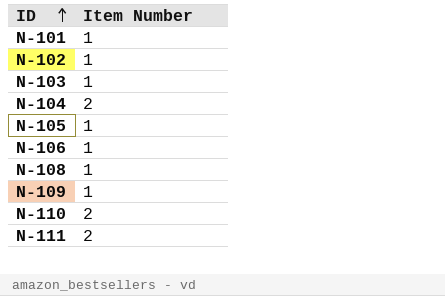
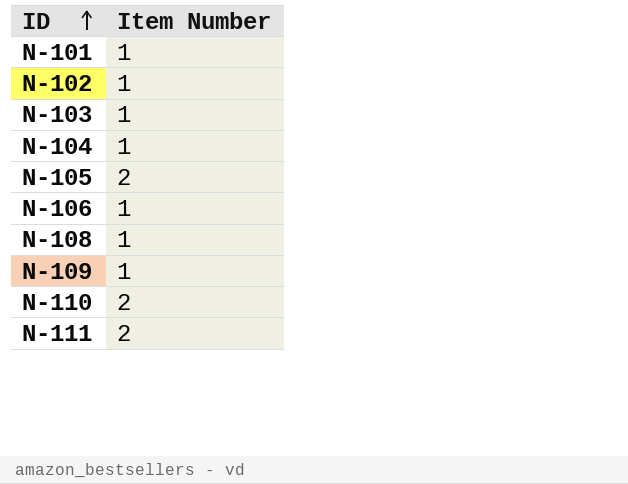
N-104 | Item Number: 2 -> 1
N-105 | Item Number: 1 -> 2

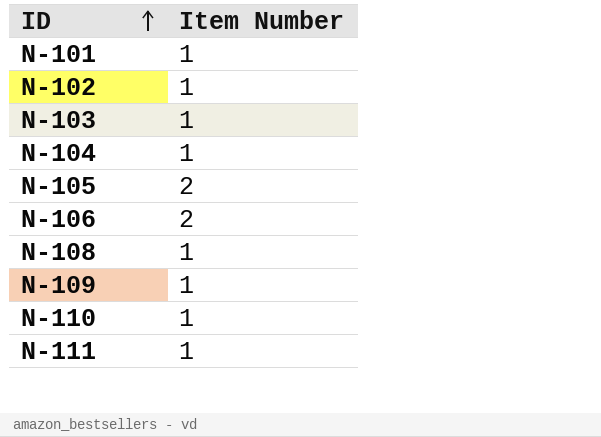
N-106 | Item Number: 1 -> 2
N-110 | Item Number: 2 -> 1
N-111 | Item Number: 2 -> 1

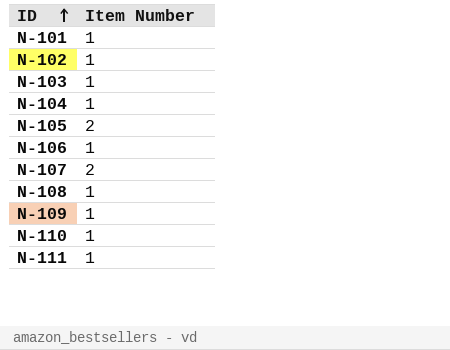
N-106 | Item Number: 2 -> 1
row N-107: none -> 2

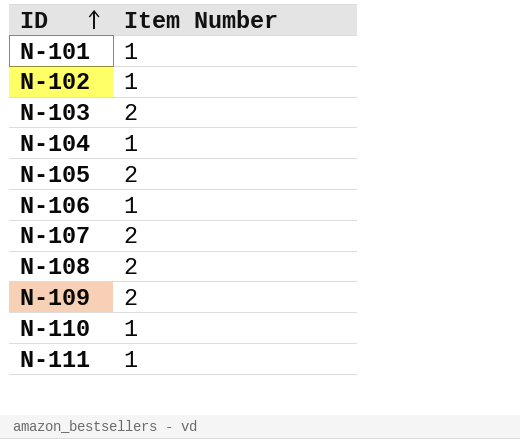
N-103 | Item Number: 1 -> 2
N-108 | Item Number: 1 -> 2
N-109 | Item Number: 1 -> 2

